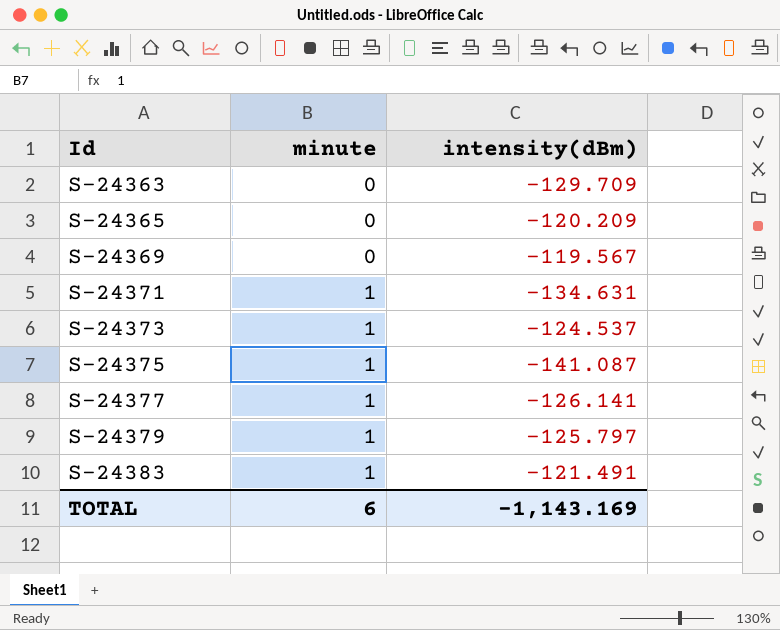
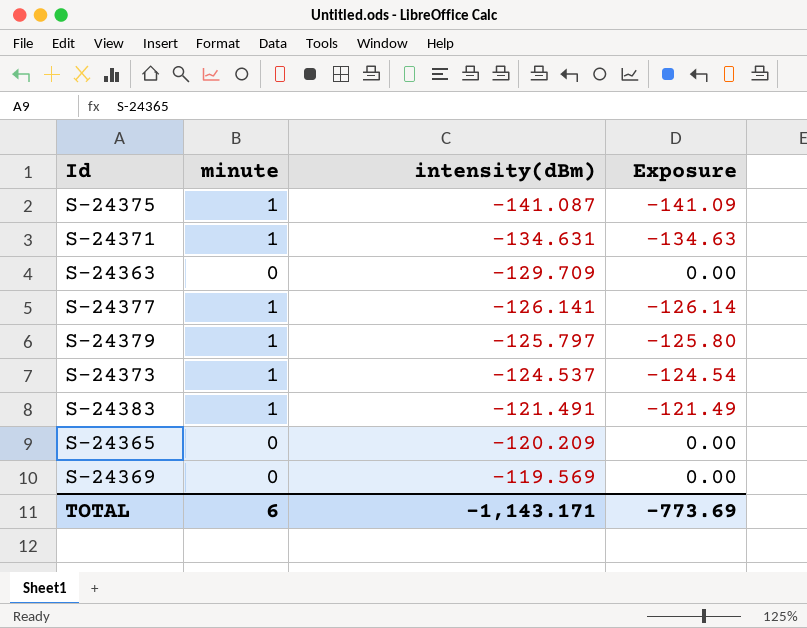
row order: Id ascending -> intensity(dBm) ascending
column Exposure | formula: none -> [minute] * [intensity(dBm)]
S-24369 | intensity(dBm): -119.567 -> -119.569
TOTAL | intensity(dBm): -1,143.169 -> -1,143.171

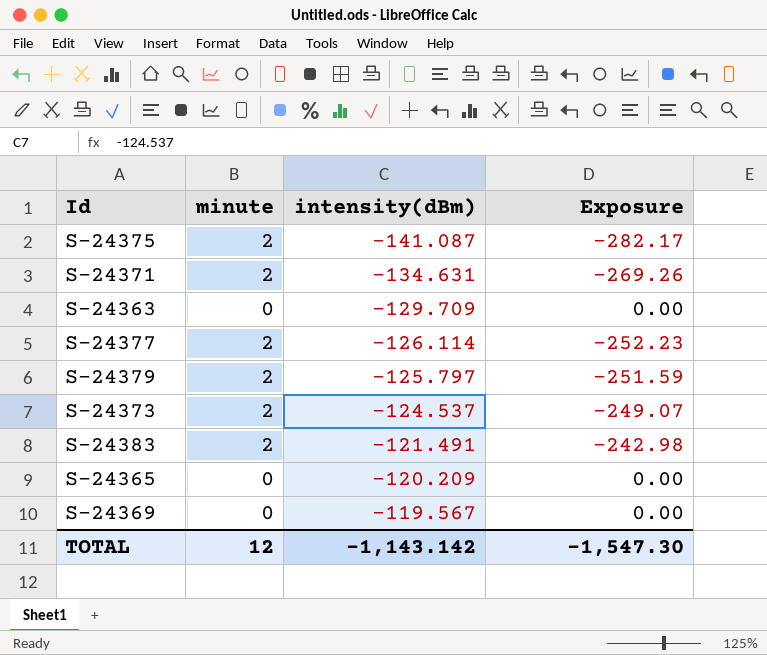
S-24375 | minute: 1 -> 2
S-24375 | Exposure: -141.09 -> -282.17
S-24371 | minute: 1 -> 2
S-24371 | Exposure: -134.63 -> -269.26
S-24377 | minute: 1 -> 2
S-24377 | intensity(dBm): -126.141 -> -126.114
S-24377 | Exposure: -126.14 -> -252.23
S-24379 | minute: 1 -> 2
S-24379 | Exposure: -125.80 -> -251.59
S-24373 | minute: 1 -> 2
S-24373 | Exposure: -124.54 -> -249.07
S-24383 | minute: 1 -> 2
S-24383 | Exposure: -121.49 -> -242.98
S-24369 | intensity(dBm): -119.569 -> -119.567
TOTAL | minute: 6 -> 12
TOTAL | intensity(dBm): -1,143.171 -> -1,143.142
TOTAL | Exposure: -773.69 -> -1,547.30

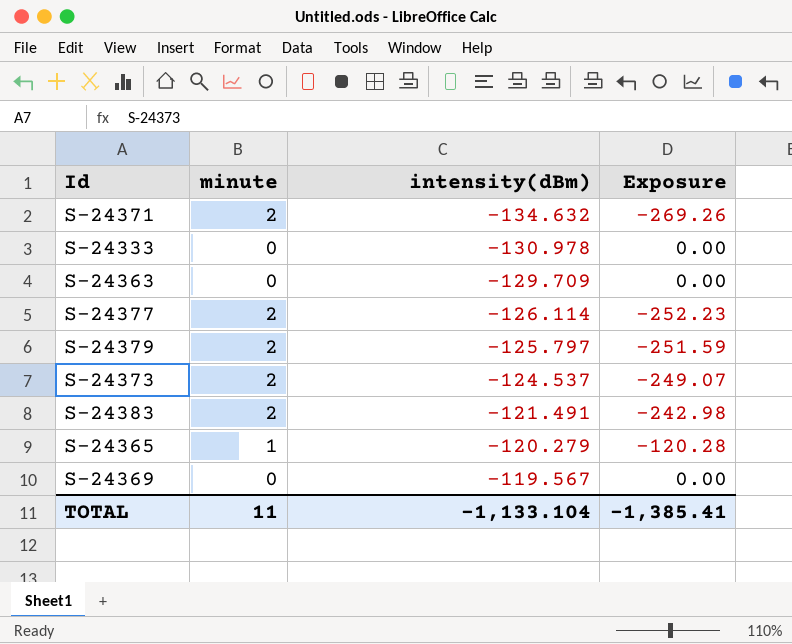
row S-24375: 2 | -141.087 | -282.17 -> none
S-24371 | intensity(dBm): -134.631 -> -134.632
row S-24333: none -> 0 | -130.978 | 0.00
S-24365 | minute: 0 -> 1
S-24365 | intensity(dBm): -120.209 -> -120.279
S-24365 | Exposure: 0.00 -> -120.28
TOTAL | minute: 12 -> 11
TOTAL | intensity(dBm): -1,143.142 -> -1,133.104
TOTAL | Exposure: -1,547.30 -> -1,385.41

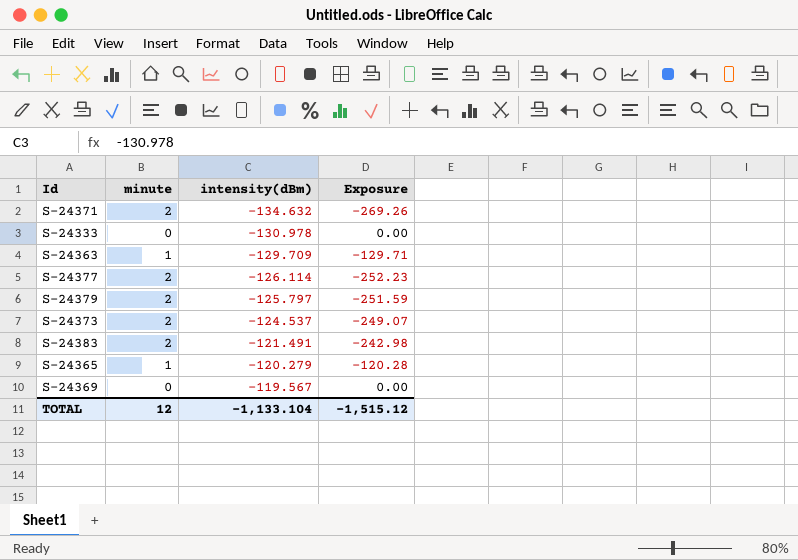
S-24363 | minute: 0 -> 1
S-24363 | Exposure: 0.00 -> -129.71
TOTAL | minute: 11 -> 12
TOTAL | Exposure: -1,385.41 -> -1,515.12

